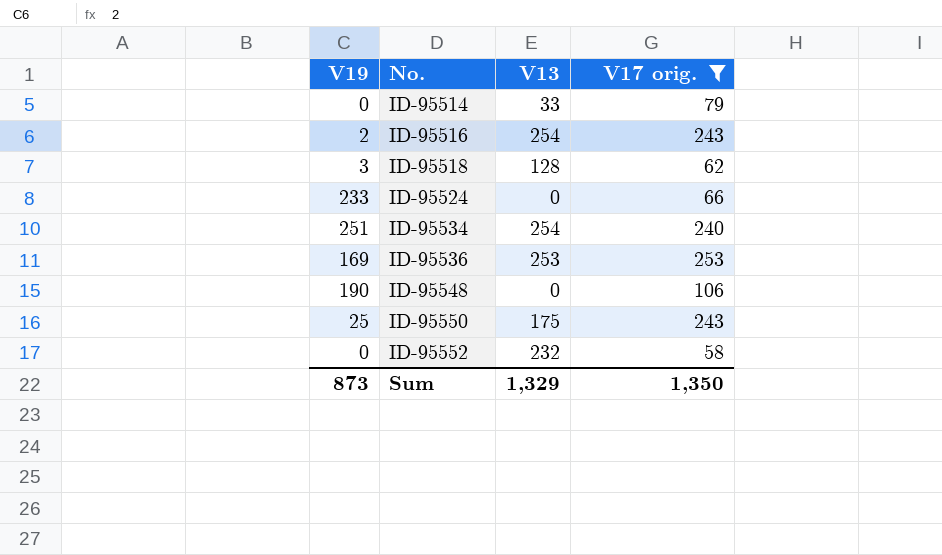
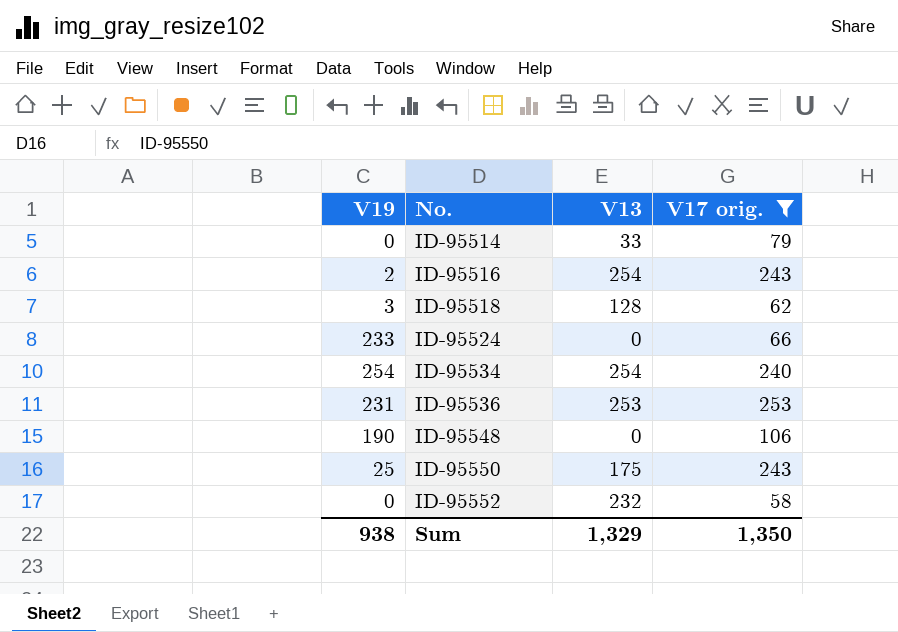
ID-95534 | V19: 251 -> 254
ID-95536 | V19: 169 -> 231
Sum | V19: 873 -> 938

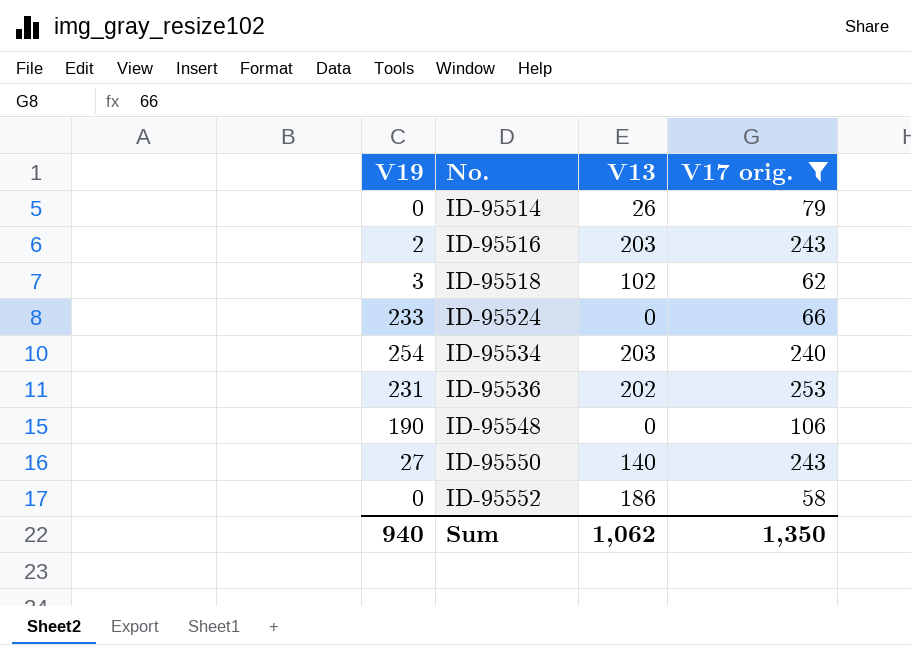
ID-95514 | V13: 33 -> 26
ID-95516 | V13: 254 -> 203
ID-95518 | V13: 128 -> 102
ID-95534 | V13: 254 -> 203
ID-95536 | V13: 253 -> 202
ID-95550 | V19: 25 -> 27
ID-95550 | V13: 175 -> 140
ID-95552 | V13: 232 -> 186
Sum | V19: 938 -> 940
Sum | V13: 1,329 -> 1,062

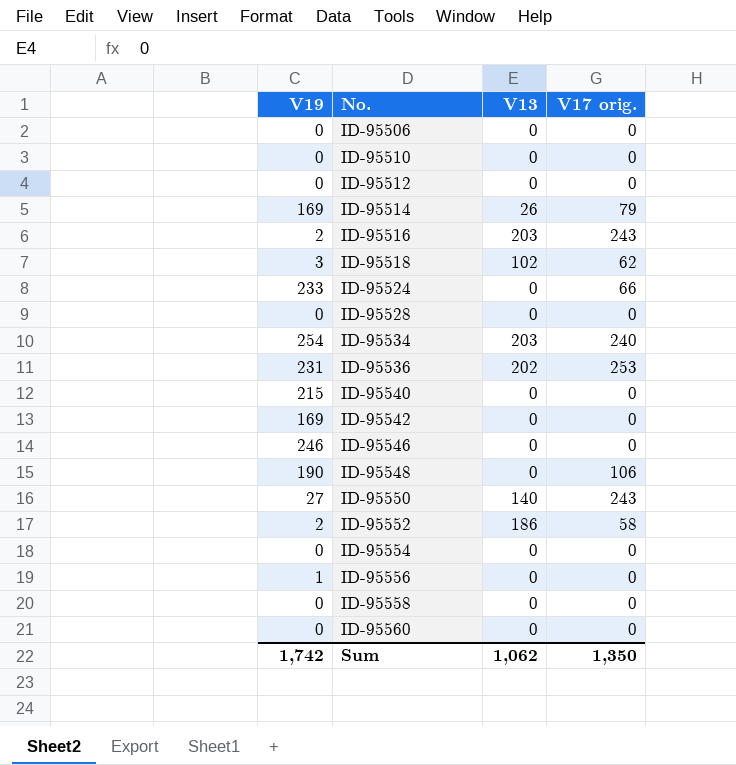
filter: V17 orig. != 0 -> none
ID-95514 | V19: 0 -> 169
ID-95552 | V19: 0 -> 2
Sum | V19: 940 -> 1,742

